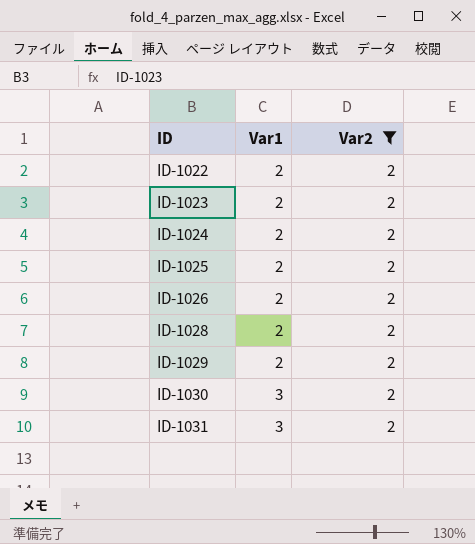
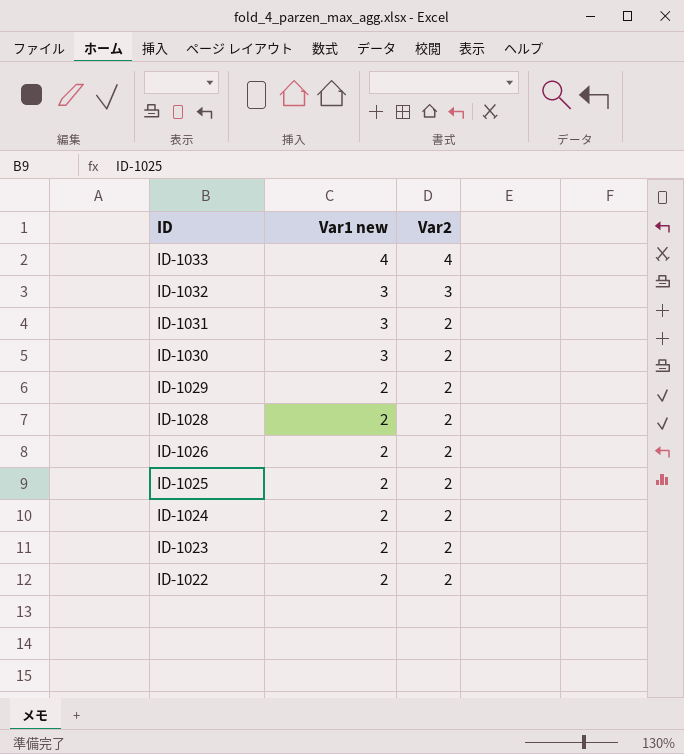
filter: Var2 = 2 -> none
row order: ID ascending -> ID descending
column name: Var1 -> Var1 new

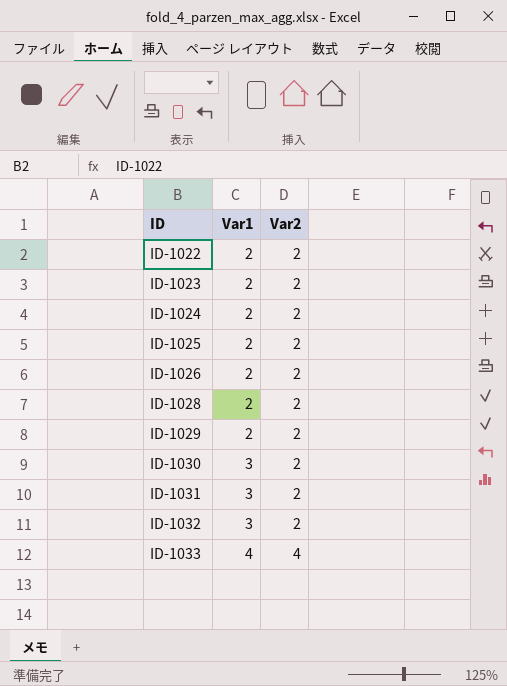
row order: ID descending -> ID ascending
column name: Var1 new -> Var1
ID-1032 | Var2: 3 -> 2

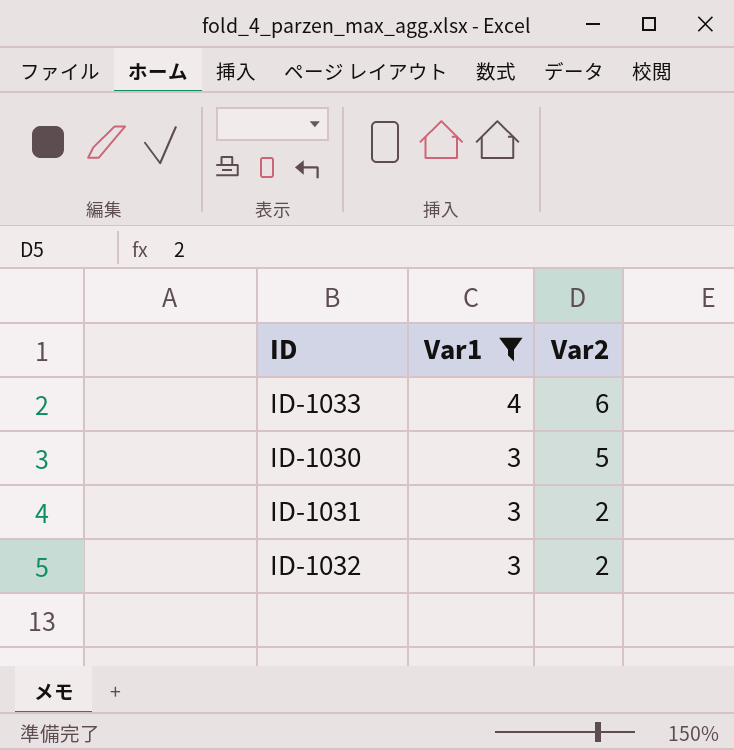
filter: none -> Var1 != 2
row order: ID ascending -> Var1 descending
ID-1033 | Var2: 4 -> 6
ID-1030 | Var2: 2 -> 5

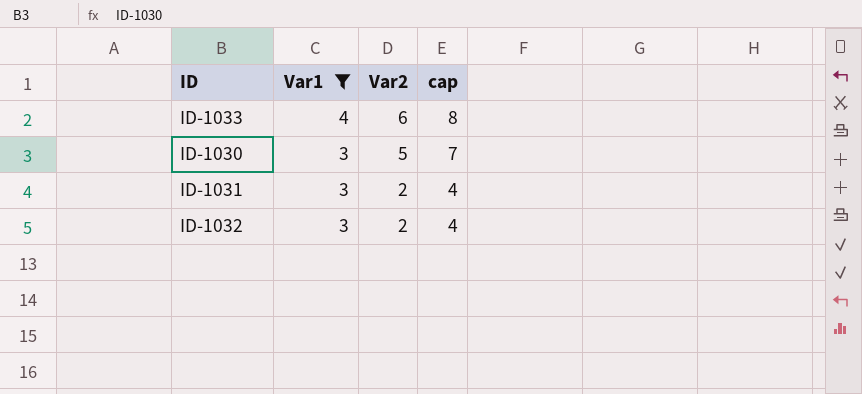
column cap | formula: none -> [Var2] + 2

